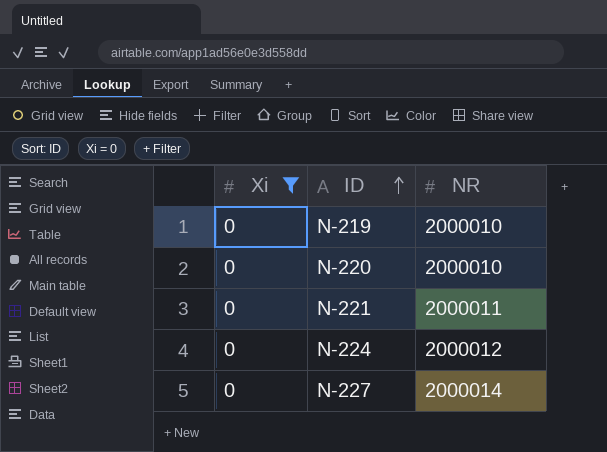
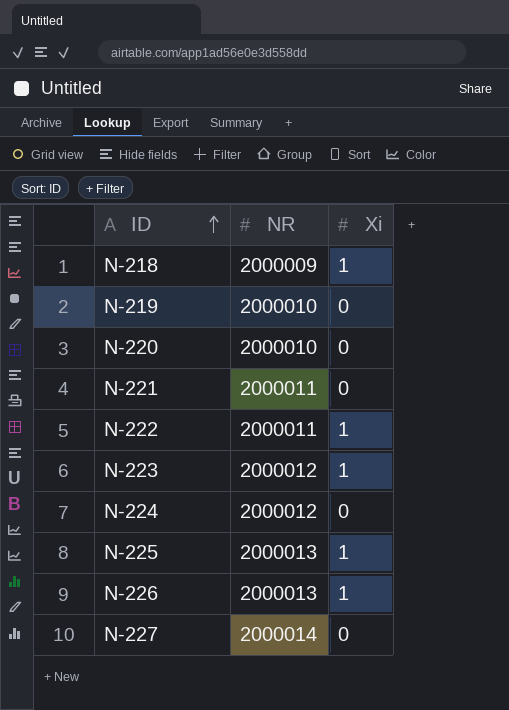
filter: Xi = 0 -> none
column Xi | position: 1 -> 3

